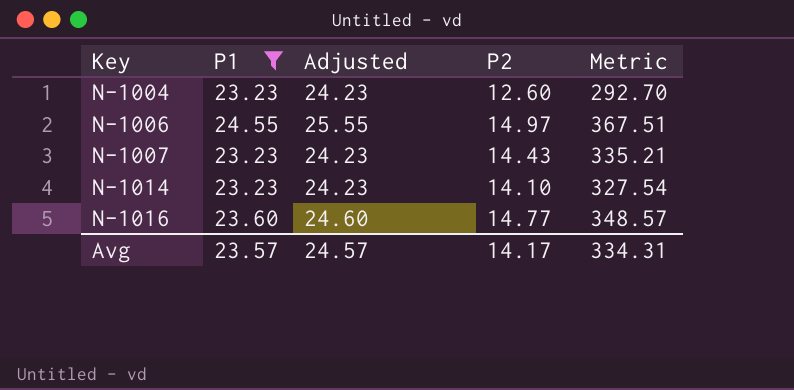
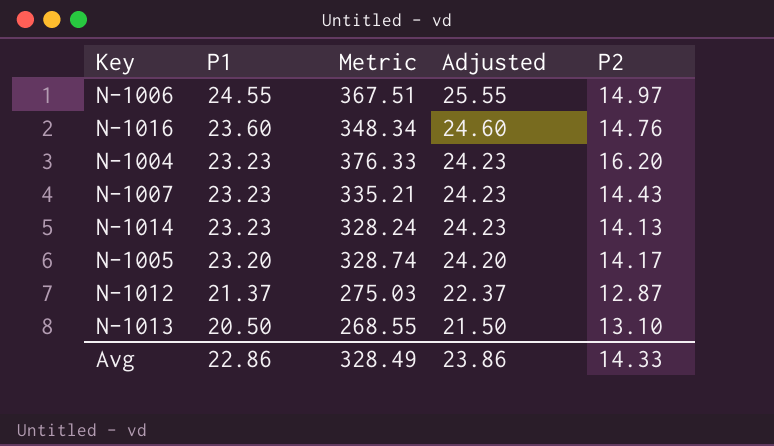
filter: P1 >= 23.23 -> none
row order: Key ascending -> P1 descending
column Metric | position: 5 -> 3
N-1016 | Metric: 348.57 -> 348.34
N-1016 | P2: 14.77 -> 14.76
N-1004 | Metric: 292.70 -> 376.33
N-1004 | P2: 12.60 -> 16.20
N-1014 | Metric: 327.54 -> 328.24
N-1014 | P2: 14.10 -> 14.13
Avg | P1: 23.57 -> 22.86
Avg | Metric: 334.31 -> 328.49
Avg | Adjusted: 24.57 -> 23.86
Avg | P2: 14.17 -> 14.33

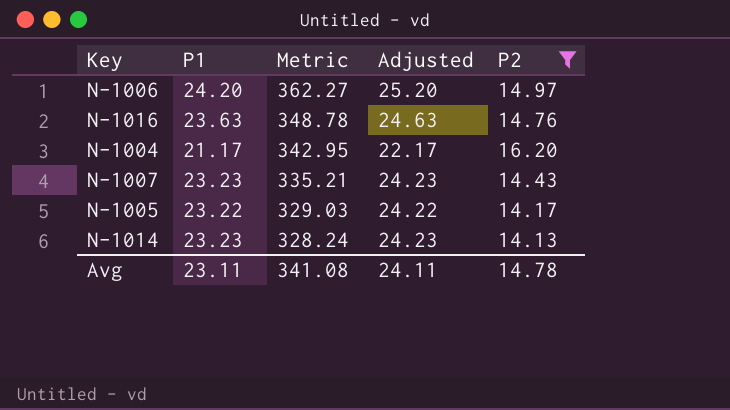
filter: none -> P2 >= 14.13
row order: P1 descending -> Metric descending
N-1006 | P1: 24.55 -> 24.20
N-1006 | Metric: 367.51 -> 362.27
N-1006 | Adjusted: 25.55 -> 25.20
N-1016 | P1: 23.60 -> 23.63
N-1016 | Metric: 348.34 -> 348.78
N-1016 | Adjusted: 24.60 -> 24.63
N-1004 | P1: 23.23 -> 21.17
N-1004 | Metric: 376.33 -> 342.95
N-1004 | Adjusted: 24.23 -> 22.17
N-1005 | P1: 23.20 -> 23.22
N-1005 | Metric: 328.74 -> 329.03
N-1005 | Adjusted: 24.20 -> 24.22
Avg | P1: 22.86 -> 23.11
Avg | Metric: 328.49 -> 341.08
Avg | Adjusted: 23.86 -> 24.11
Avg | P2: 14.33 -> 14.78

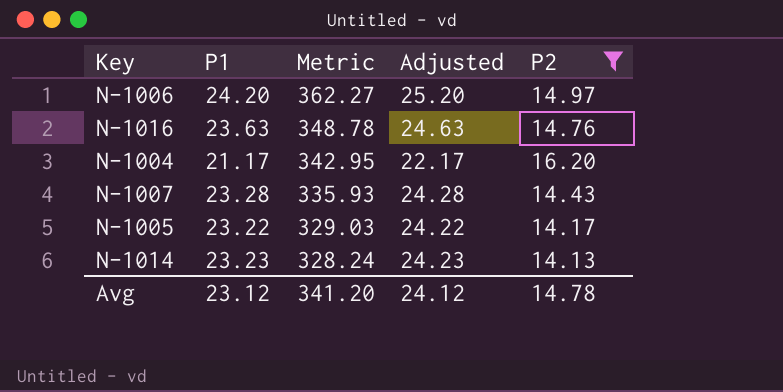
N-1007 | P1: 23.23 -> 23.28
N-1007 | Metric: 335.21 -> 335.93
N-1007 | Adjusted: 24.23 -> 24.28
Avg | P1: 23.11 -> 23.12
Avg | Metric: 341.08 -> 341.20
Avg | Adjusted: 24.11 -> 24.12

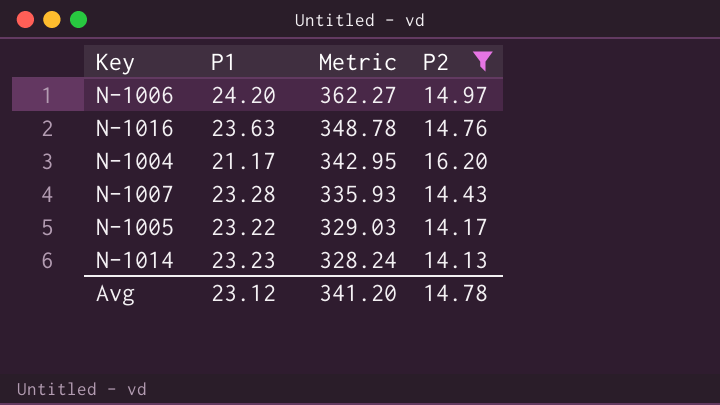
column Adjusted | formula: [P1] + 1 -> none

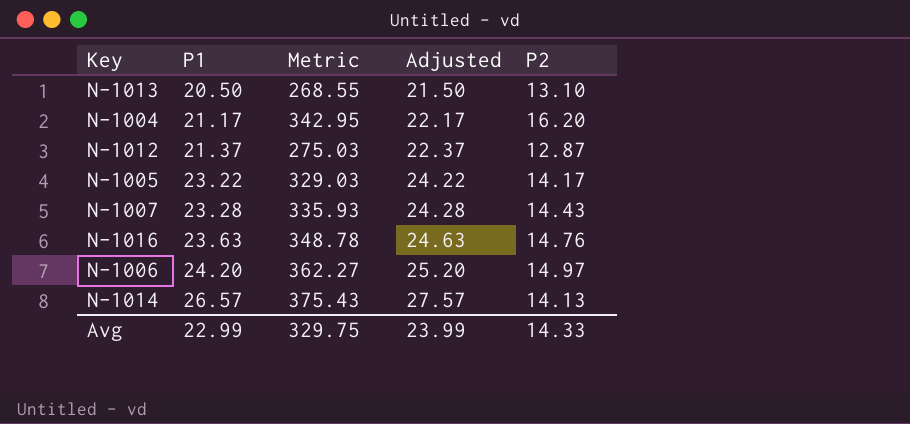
filter: P2 >= 14.13 -> none
row order: Metric descending -> P1 ascending
column Adjusted | formula: none -> [P1] + 1
N-1014 | P1: 23.23 -> 26.57
N-1014 | Metric: 328.24 -> 375.43
Avg | P1: 23.12 -> 22.99
Avg | Metric: 341.20 -> 329.75
Avg | P2: 14.78 -> 14.33

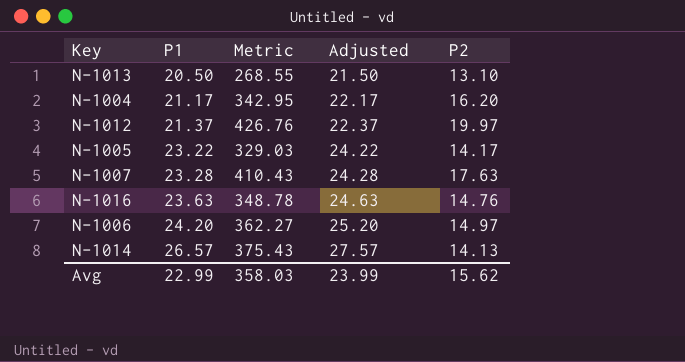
N-1012 | Metric: 275.03 -> 426.76
N-1012 | P2: 12.87 -> 19.97
N-1007 | Metric: 335.93 -> 410.43
N-1007 | P2: 14.43 -> 17.63
Avg | Metric: 329.75 -> 358.03
Avg | P2: 14.33 -> 15.62

